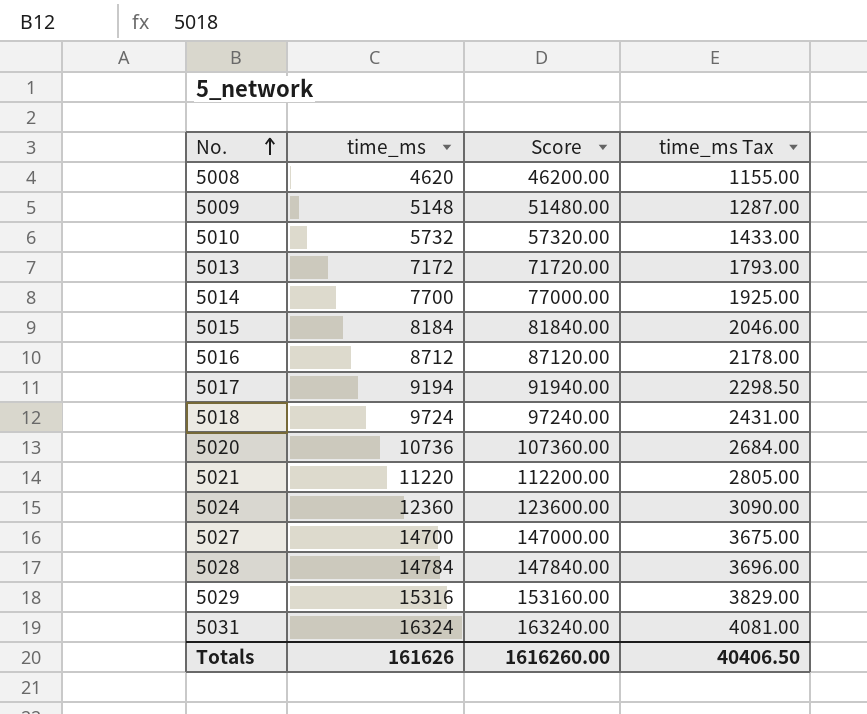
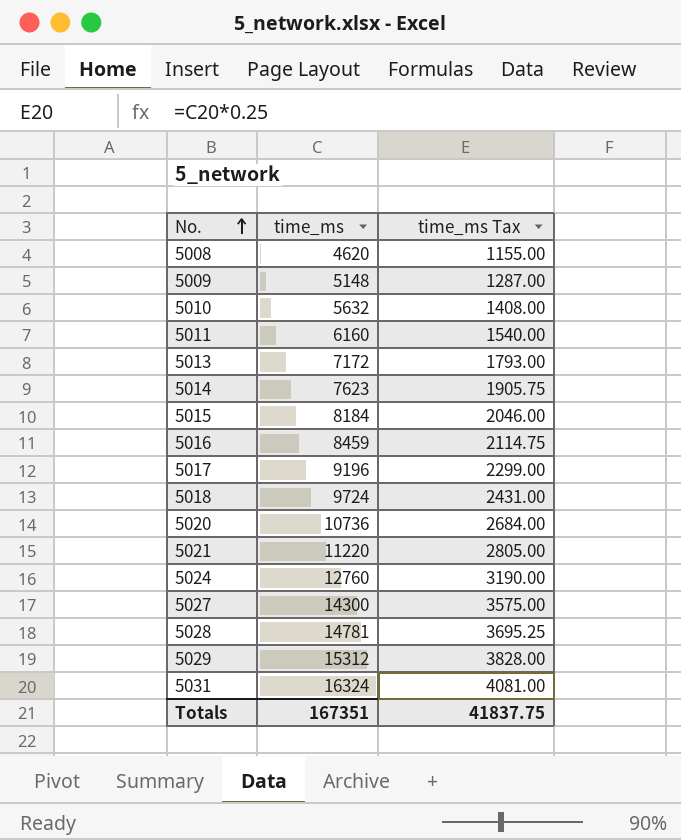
column Score | formula: [time_ms] * 10 -> none
5010 | time_ms: 5732 -> 5632
5010 | time_ms Tax: 1433.00 -> 1408.00
row 5011: none -> 6160 | 1540.00
5014 | time_ms: 7700 -> 7623
5014 | time_ms Tax: 1925.00 -> 1905.75
5016 | time_ms: 8712 -> 8459
5016 | time_ms Tax: 2178.00 -> 2114.75
5017 | time_ms: 9194 -> 9196
5017 | time_ms Tax: 2298.50 -> 2299.00
5024 | time_ms: 12360 -> 12760
5024 | time_ms Tax: 3090.00 -> 3190.00
5027 | time_ms: 14700 -> 14300
5027 | time_ms Tax: 3675.00 -> 3575.00
5028 | time_ms: 14784 -> 14781
5028 | time_ms Tax: 3696.00 -> 3695.25
5029 | time_ms: 15316 -> 15312
5029 | time_ms Tax: 3829.00 -> 3828.00
Totals | time_ms: 161626 -> 167351
Totals | time_ms Tax: 40406.50 -> 41837.75

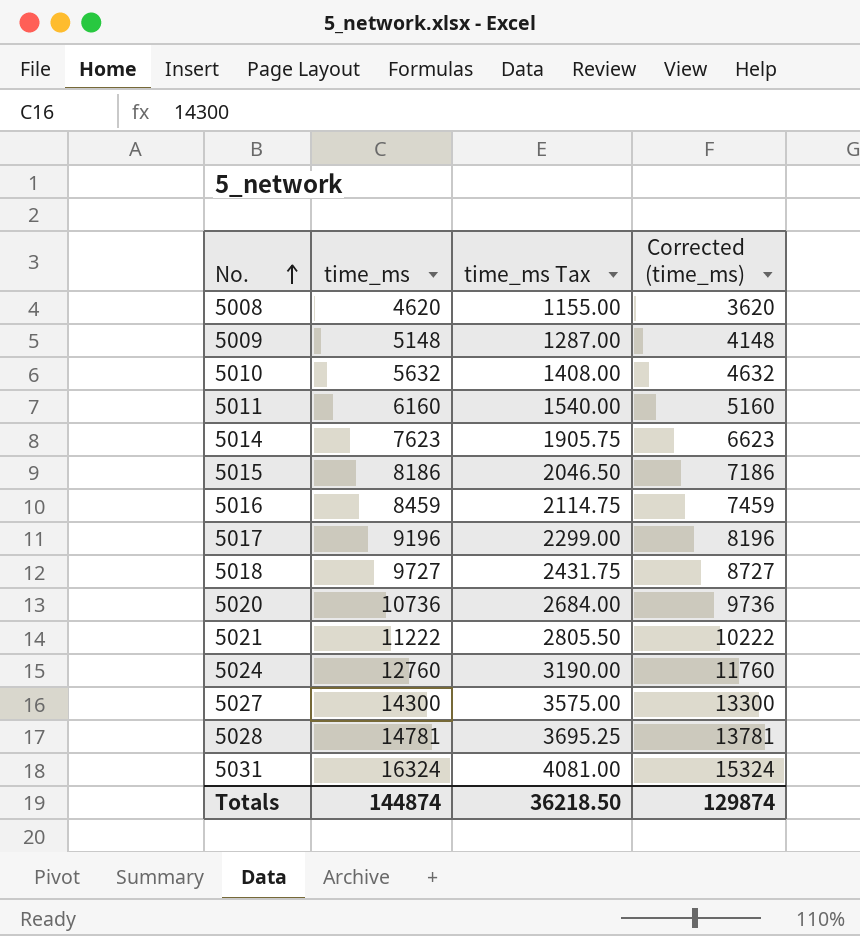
column Corrected (time_ms) | formula: none -> [time_ms] - 1000
row 5013: 7172 | 1793.00 -> none
row 5029: 15312 | 3828.00 -> none
5015 | time_ms: 8184 -> 8186
5015 | time_ms Tax: 2046.00 -> 2046.50
5018 | time_ms: 9724 -> 9727
5018 | time_ms Tax: 2431.00 -> 2431.75
5021 | time_ms: 11220 -> 11222
5021 | time_ms Tax: 2805.00 -> 2805.50
Totals | time_ms: 167351 -> 144874
Totals | time_ms Tax: 41837.75 -> 36218.50

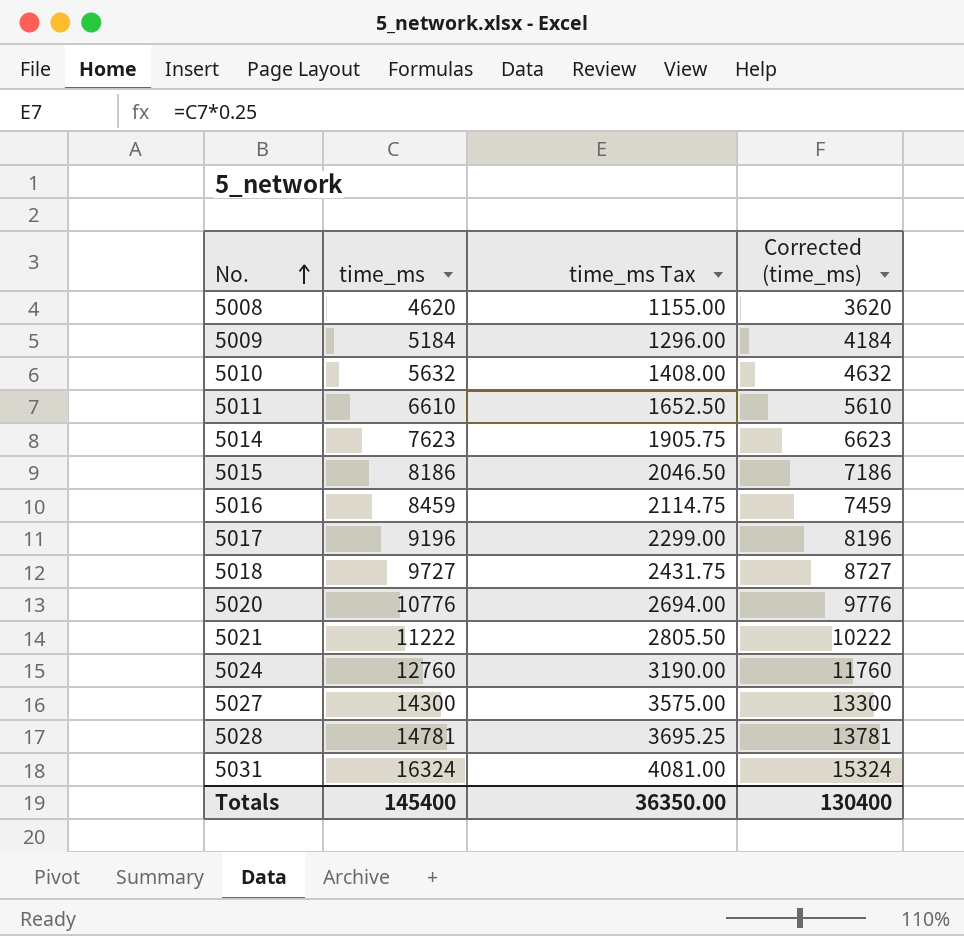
5009 | time_ms: 5148 -> 5184
5009 | time_ms Tax: 1287.00 -> 1296.00
5009 | Corrected (time_ms): 4148 -> 4184
5011 | time_ms: 6160 -> 6610
5011 | time_ms Tax: 1540.00 -> 1652.50
5011 | Corrected (time_ms): 5160 -> 5610
5020 | time_ms: 10736 -> 10776
5020 | time_ms Tax: 2684.00 -> 2694.00
5020 | Corrected (time_ms): 9736 -> 9776
Totals | time_ms: 144874 -> 145400
Totals | time_ms Tax: 36218.50 -> 36350.00
Totals | Corrected (time_ms): 129874 -> 130400

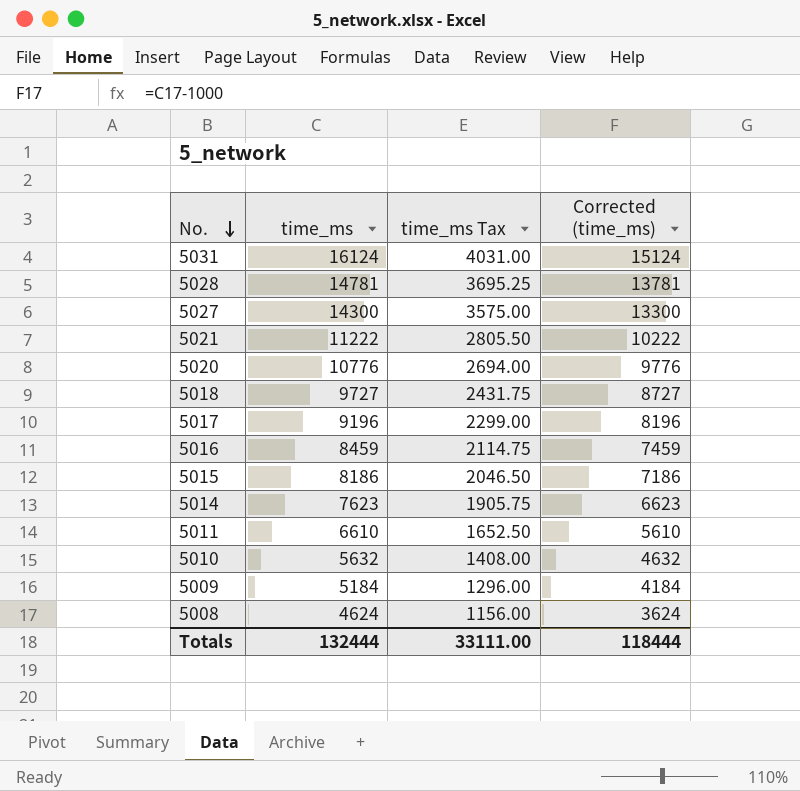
row order: No. ascending -> No. descending
row 5024: 12760 | 3190.00 | 11760 -> none
5031 | time_ms: 16324 -> 16124
5031 | time_ms Tax: 4081.00 -> 4031.00
5031 | Corrected (time_ms): 15324 -> 15124
5008 | time_ms: 4620 -> 4624
5008 | time_ms Tax: 1155.00 -> 1156.00
5008 | Corrected (time_ms): 3620 -> 3624
Totals | time_ms: 145400 -> 132444
Totals | time_ms Tax: 36350.00 -> 33111.00
Totals | Corrected (time_ms): 130400 -> 118444

